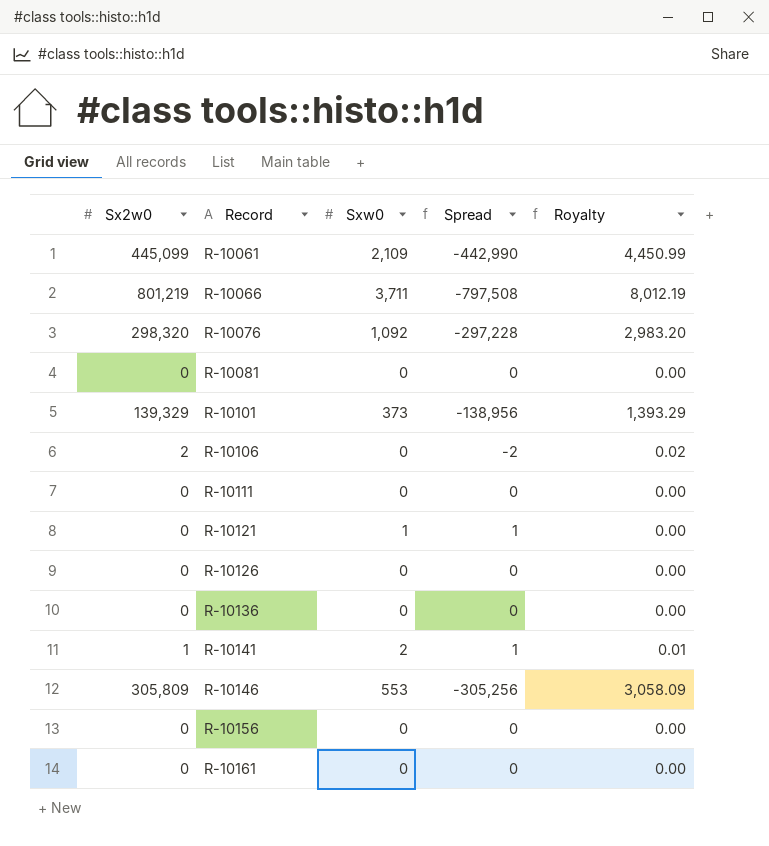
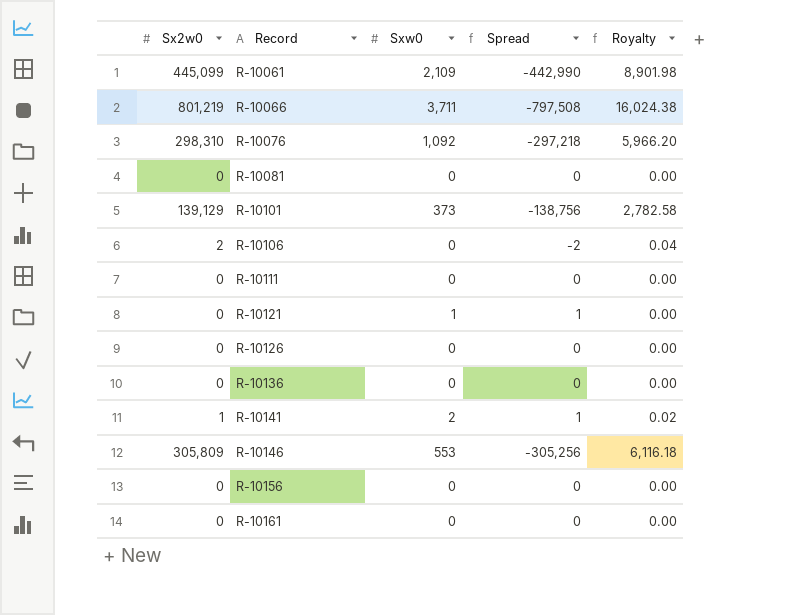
column Royalty | formula: [Sx2w0] * 0.01 -> [Sx2w0] * 0.02
R-10076 | Sx2w0: 298,320 -> 298,310
R-10076 | Spread: -297,228 -> -297,218
R-10101 | Sx2w0: 139,329 -> 139,129
R-10101 | Spread: -138,956 -> -138,756

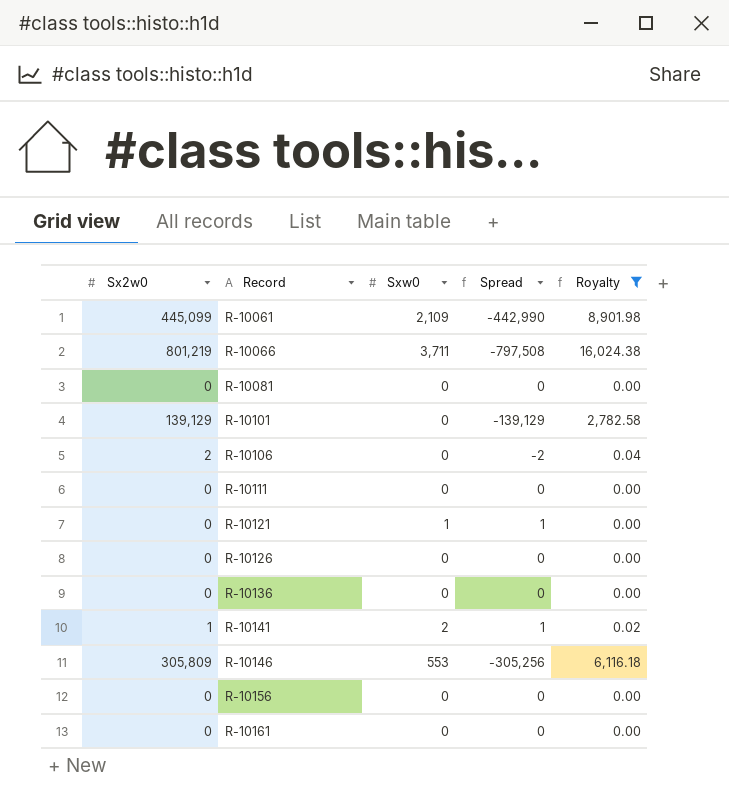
filter: none -> Royalty != 5,966.20
R-10101 | Sxw0: 373 -> 0
R-10101 | Spread: -138,756 -> -139,129

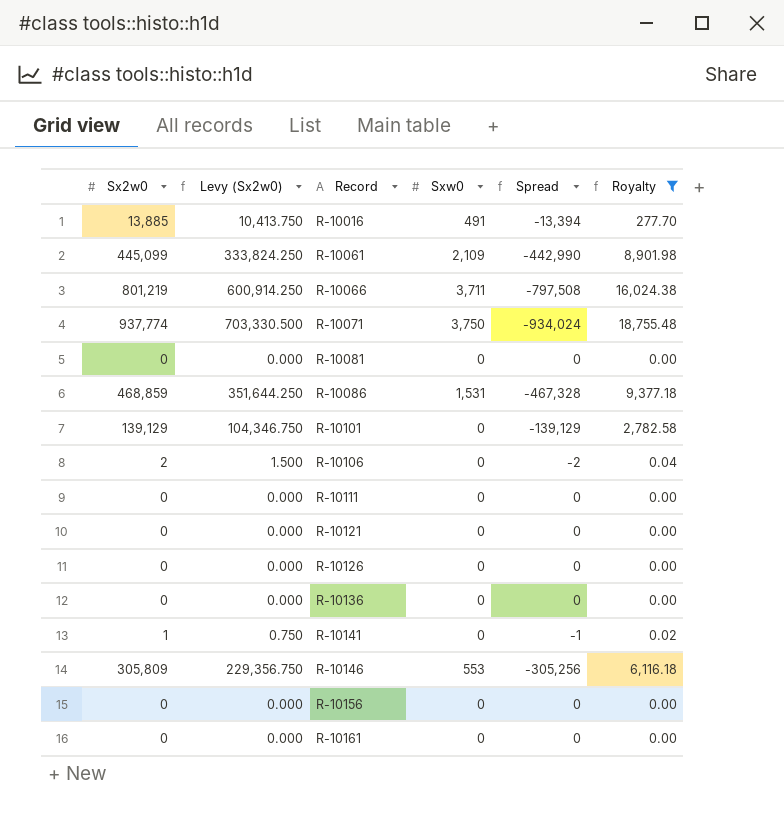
column Levy (Sx2w0) | formula: none -> [Sx2w0] * 0.75
row R-10016: none -> 13,885 | 10,413.750 | 491 | -13,394 | 277.70
row R-10071: none -> 937,774 | 703,330.500 | 3,750 | -934,024 | 18,755.48
row R-10086: none -> 468,859 | 351,644.250 | 1,531 | -467,328 | 9,377.18
R-10121 | Sxw0: 1 -> 0
R-10121 | Spread: 1 -> 0
R-10141 | Sxw0: 2 -> 0
R-10141 | Spread: 1 -> -1

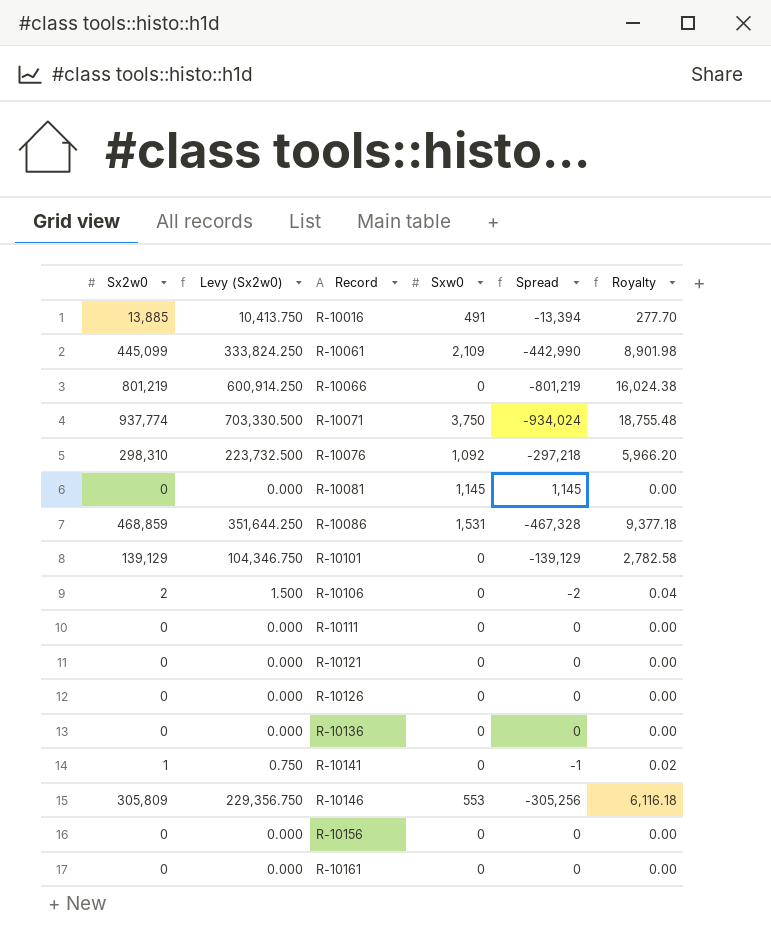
filter: Royalty != 5,966.20 -> none
R-10066 | Sxw0: 3,711 -> 0
R-10066 | Spread: -797,508 -> -801,219
R-10081 | Sxw0: 0 -> 1,145
R-10081 | Spread: 0 -> 1,145

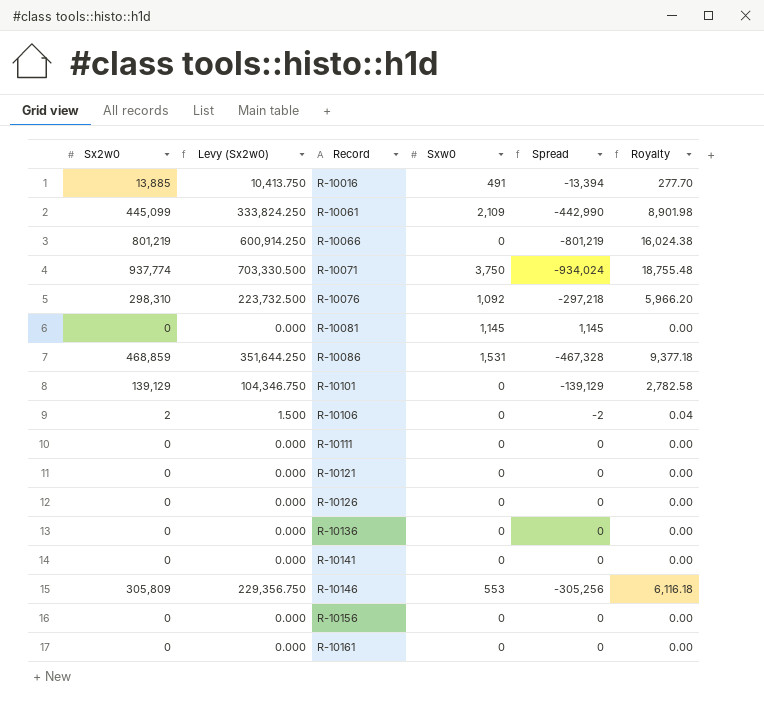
R-10141 | Sx2w0: 1 -> 0
R-10141 | Levy (Sx2w0): 0.750 -> 0.000
R-10141 | Spread: -1 -> 0
R-10141 | Royalty: 0.02 -> 0.00

